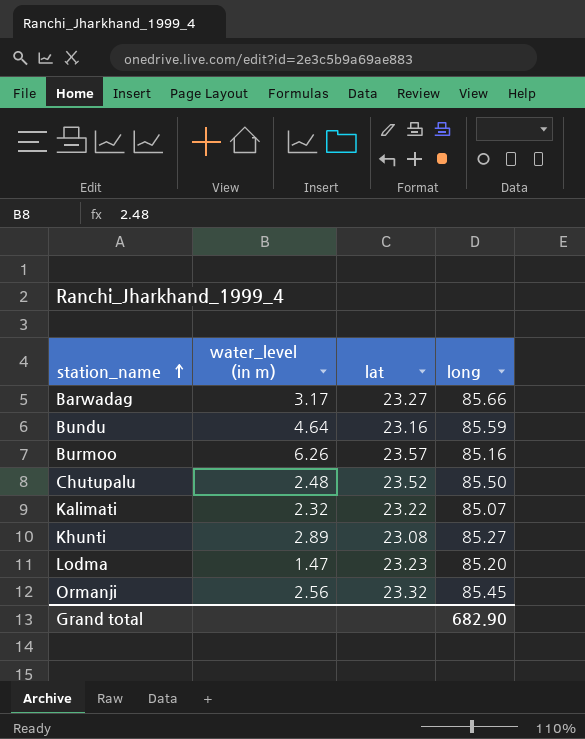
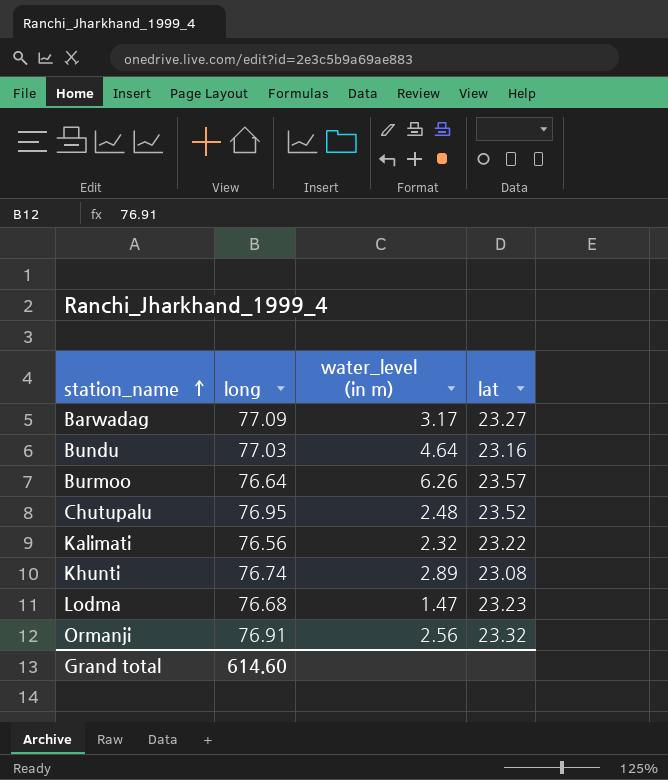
column long | position: 4 -> 2
Barwadag | long: 85.66 -> 77.09
Bundu | long: 85.59 -> 77.03
Burmoo | long: 85.16 -> 76.64
Chutupalu | long: 85.50 -> 76.95
Kalimati | long: 85.07 -> 76.56
Khunti | long: 85.27 -> 76.74
Lodma | long: 85.20 -> 76.68
Ormanji | long: 85.45 -> 76.91
Grand total | long: 682.90 -> 614.60

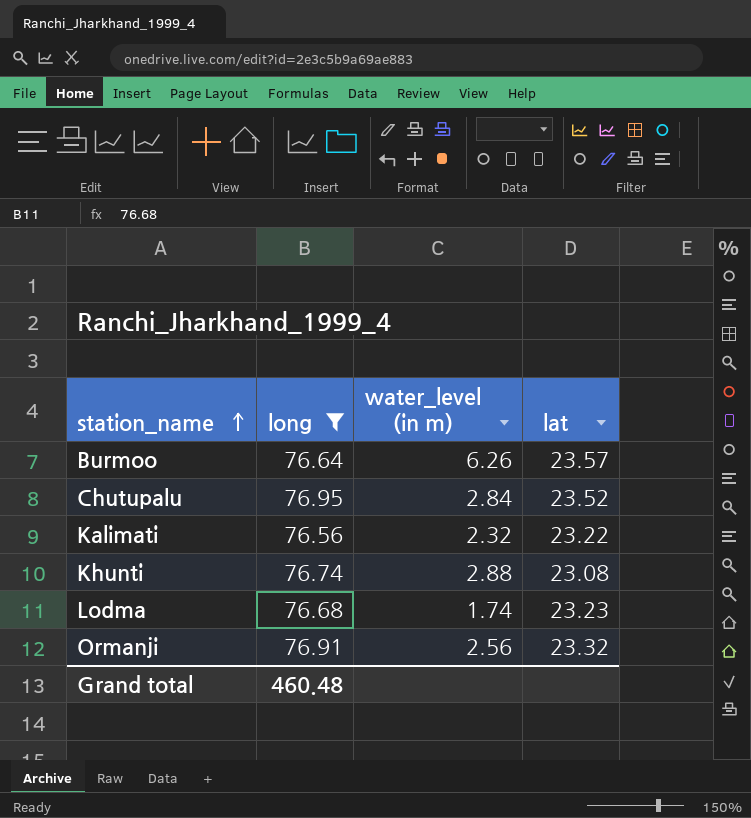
filter: none -> long <= 76.95
Chutupalu | water_level (in m): 2.48 -> 2.84
Khunti | water_level (in m): 2.89 -> 2.88
Lodma | water_level (in m): 1.47 -> 1.74
Grand total | long: 614.60 -> 460.48

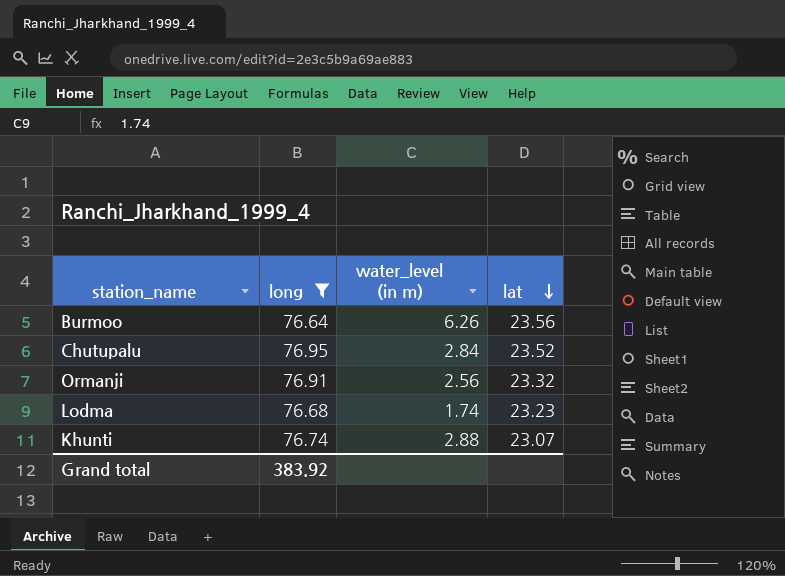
row order: station_name ascending -> lat descending
row Kalimati: 76.56 | 2.32 | 23.22 -> none
Burmoo | lat: 23.57 -> 23.56
Khunti | lat: 23.08 -> 23.07
Grand total | long: 460.48 -> 383.92

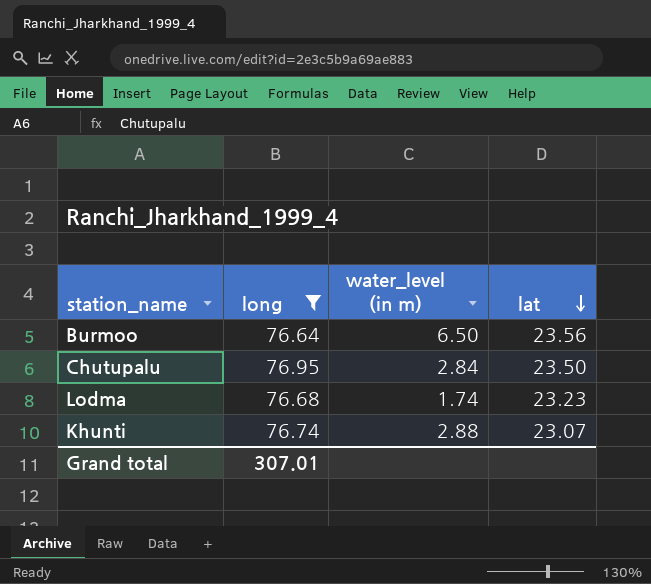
row Ormanji: 76.91 | 2.56 | 23.32 -> none
Burmoo | water_level (in m): 6.26 -> 6.50
Chutupalu | lat: 23.52 -> 23.50
Grand total | long: 383.92 -> 307.01

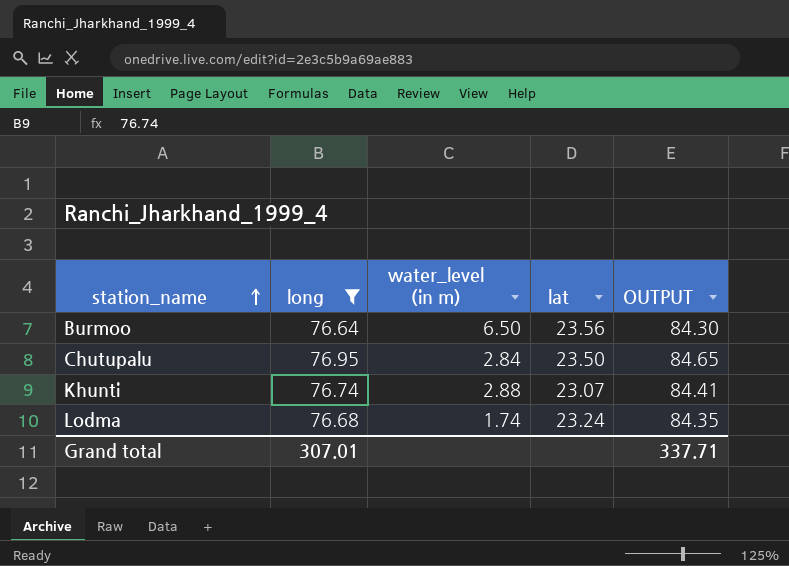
row order: lat descending -> station_name ascending
column OUTPUT | formula: none -> [long] * 1.1
Lodma | lat: 23.23 -> 23.24

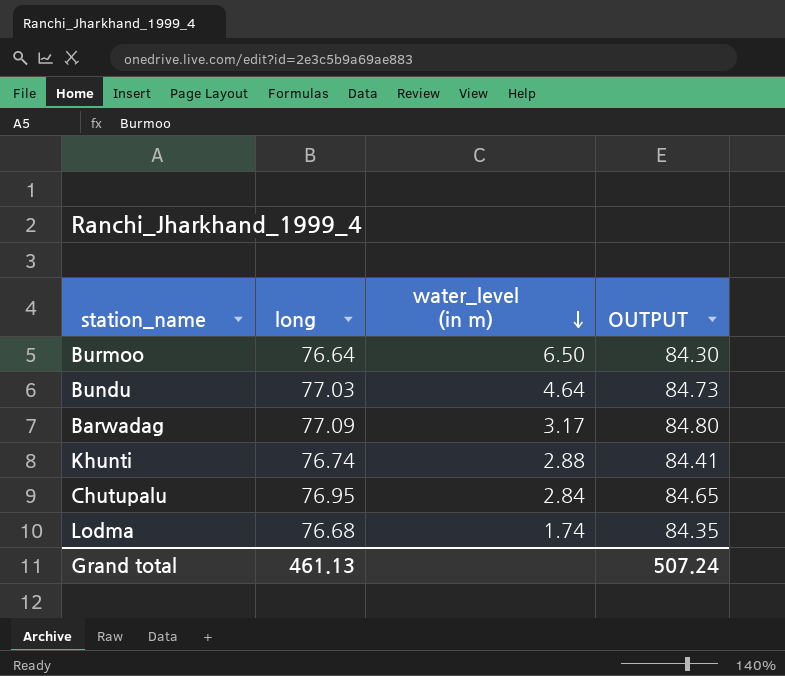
filter: long <= 76.95 -> none
row order: station_name ascending -> water_level (in m) descending
column lat | position: 4 -> none
Grand total | long: 307.01 -> 461.13
Grand total | OUTPUT: 337.71 -> 507.24

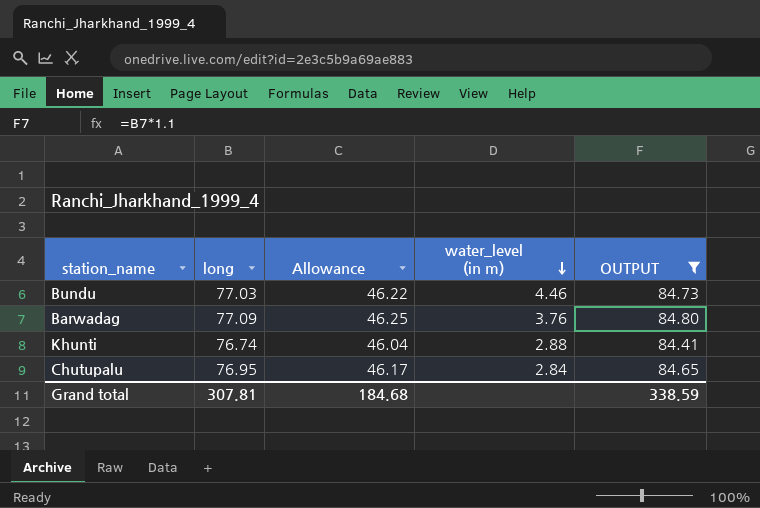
filter: none -> OUTPUT >= 84.41
column Allowance | formula: none -> [long] * 0.6
Bundu | water_level (in m): 4.64 -> 4.46
Barwadag | water_level (in m): 3.17 -> 3.76
Grand total | long: 461.13 -> 307.81
Grand total | OUTPUT: 507.24 -> 338.59

